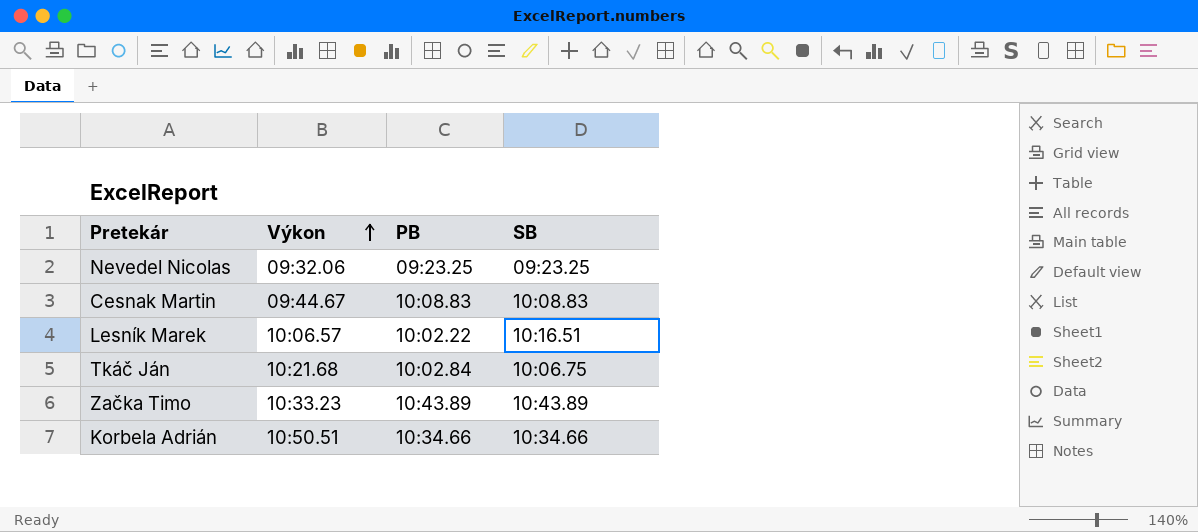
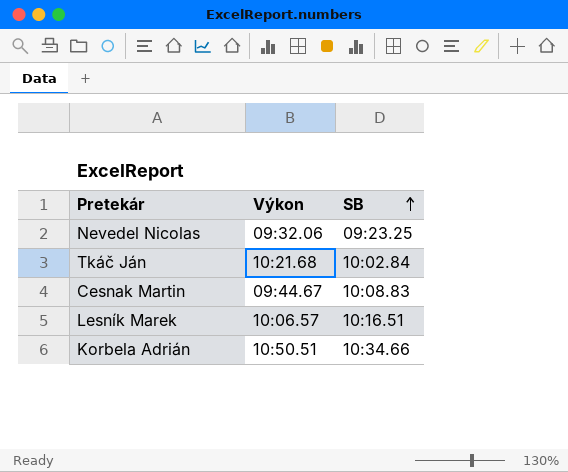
row order: Výkon ascending -> SB ascending
column PB | position: 3 -> none
row Začka Timo: 10:33.23 | 10:43.89 | 10:43.89 -> none
Tkáč Ján | SB: 10:06.75 -> 10:02.84

